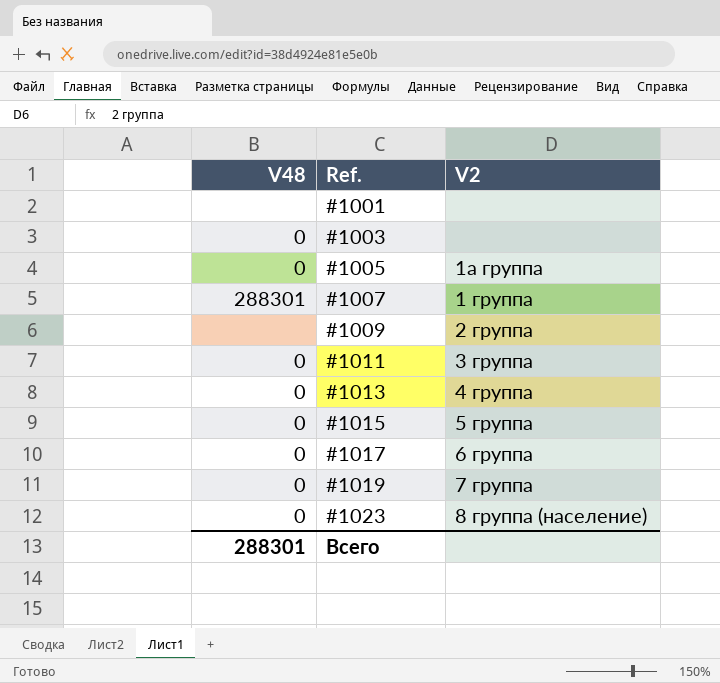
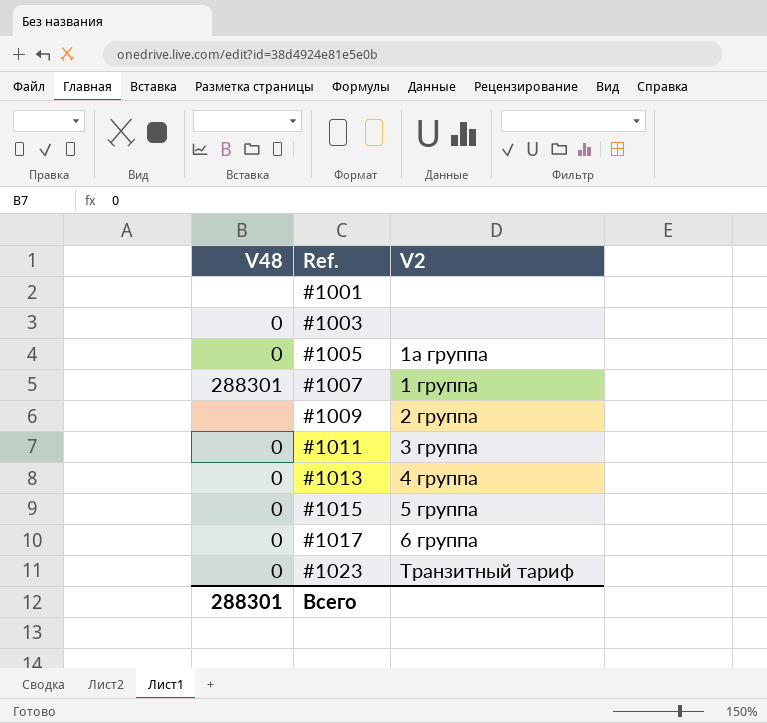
row #1019: 0 | 7 группа -> none
#1023 | V2: 8 группа (население) -> Транзитный тариф

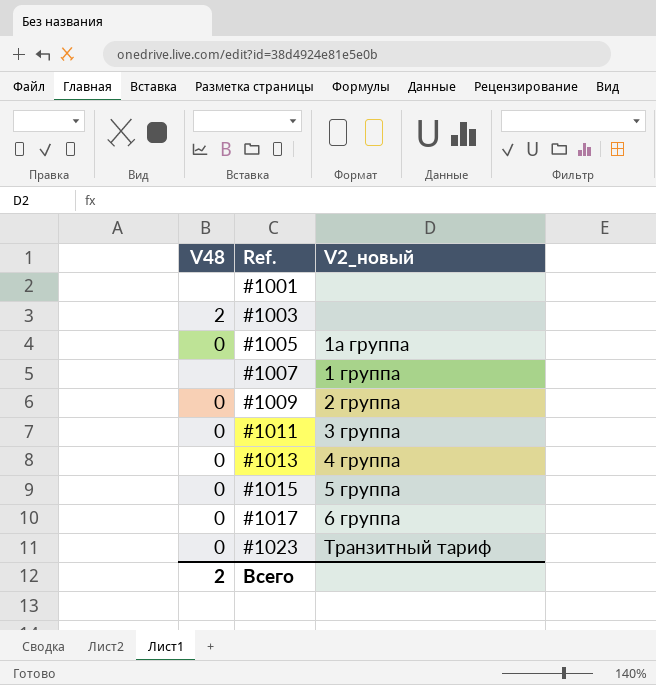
column name: V2 -> V2_новый
#1003 | V48: 0 -> 2
#1007 | V48: 288301 -> none
#1009 | V48: none -> 0
Всего | V48: 288301 -> 2

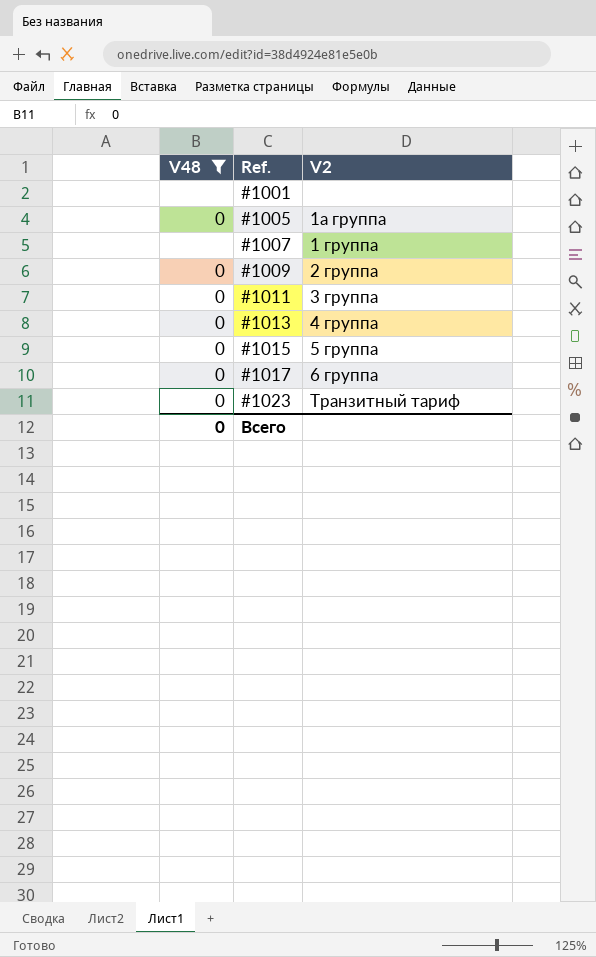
filter: none -> V48 != 2
column name: V2_новый -> V2
Всего | V48: 2 -> 0

